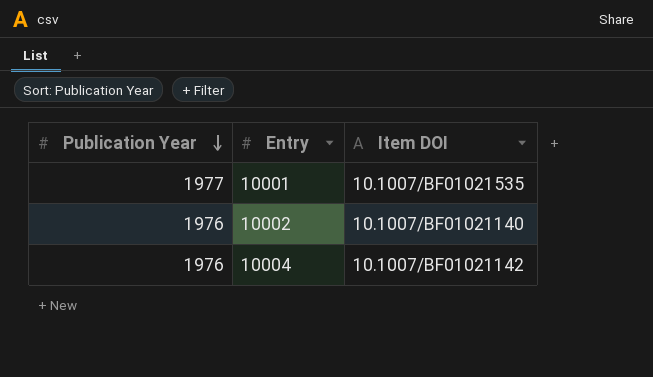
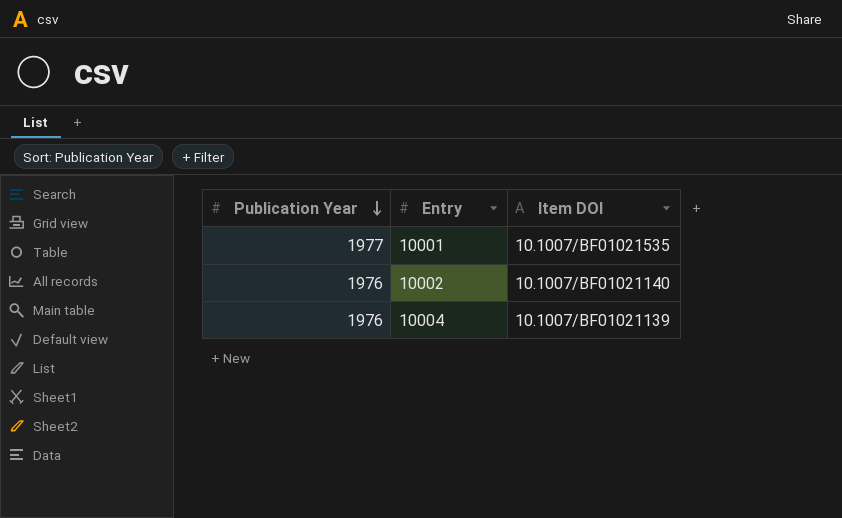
10004 | Item DOI: 10.1007/BF01021142 -> 10.1007/BF01021139

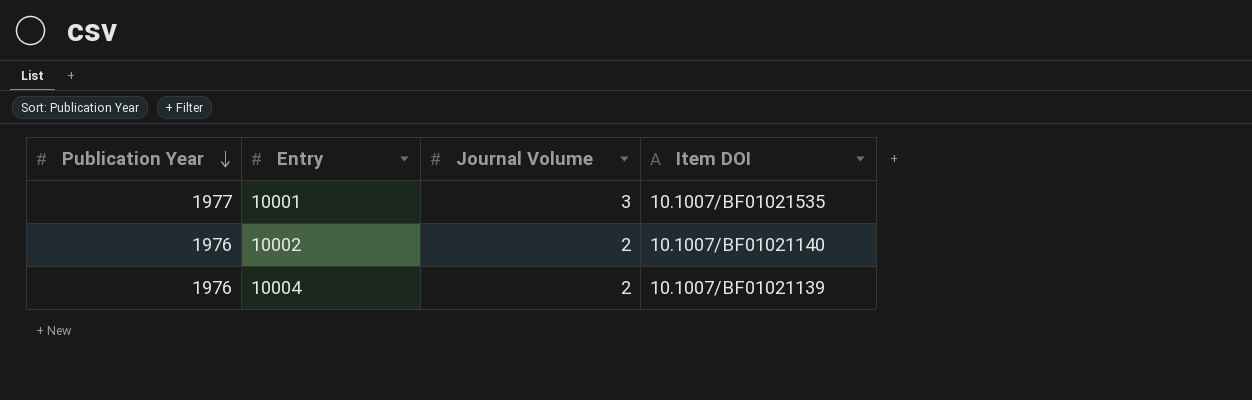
column Journal Volume | position: none -> 3

